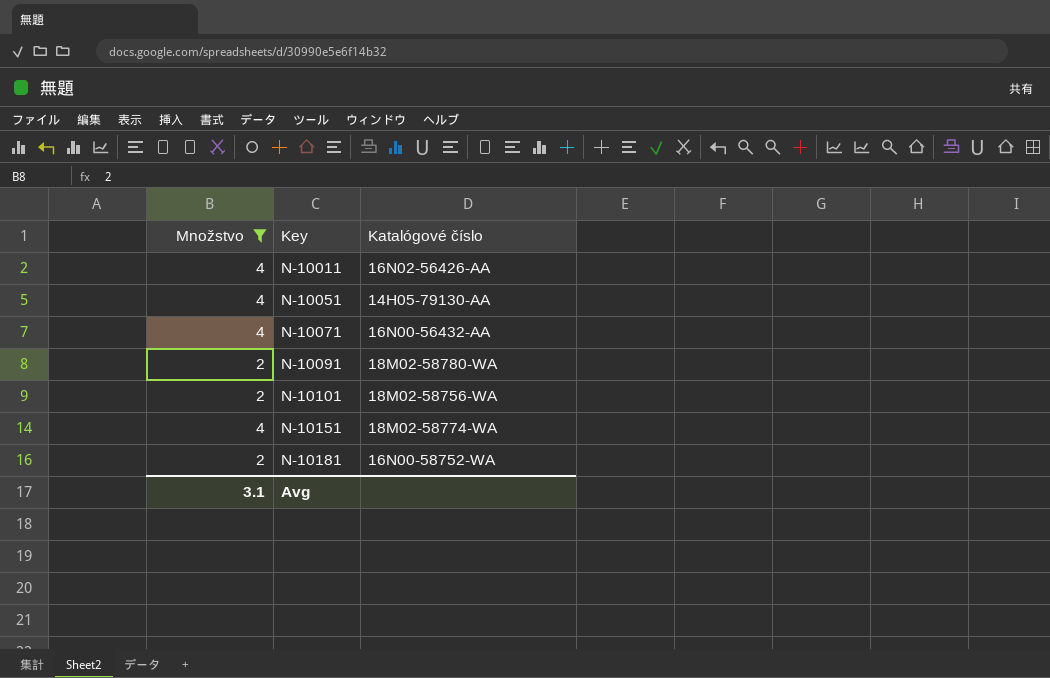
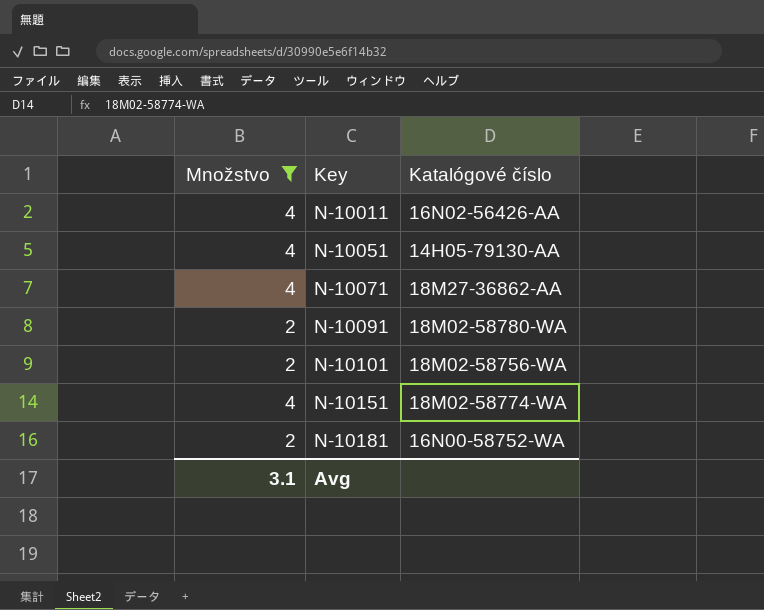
N-10071 | Katalógové číslo: 16N00-56432-AA -> 18M27-36862-AA

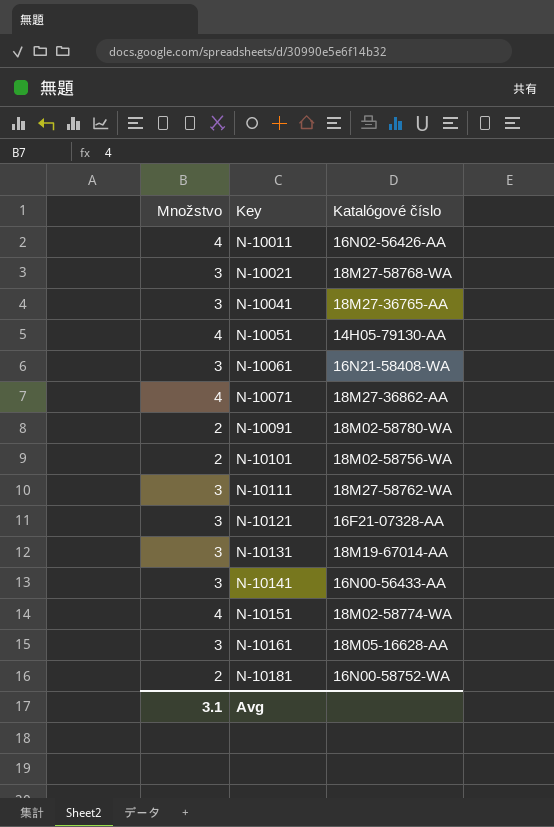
filter: Množstvo != 3 -> none

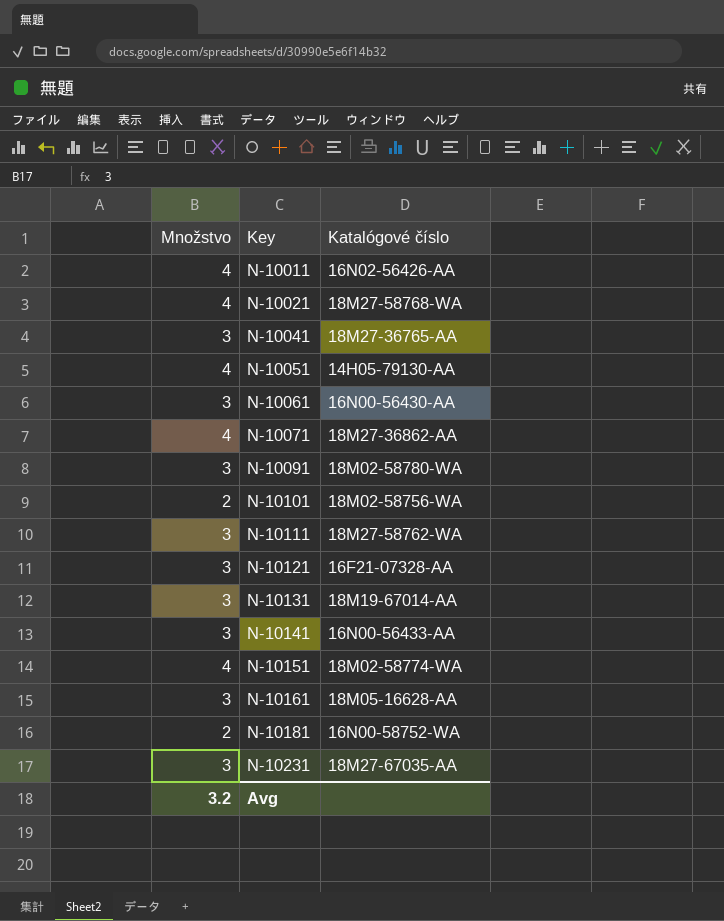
N-10021 | Množstvo: 3 -> 4
N-10061 | Katalógové číslo: 16N21-58408-WA -> 16N00-56430-AA
N-10091 | Množstvo: 2 -> 3
row N-10231: none -> 3 | 18M27-67035-AA
Avg | Množstvo: 3.1 -> 3.2

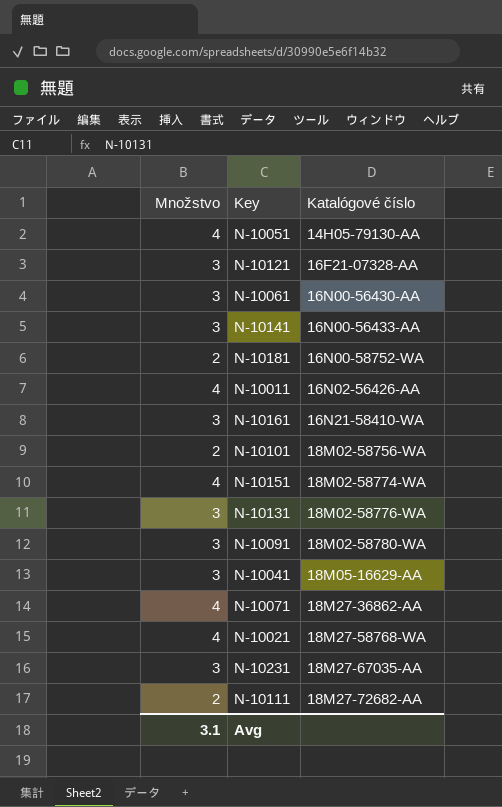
row order: Key ascending -> Katalógové číslo ascending
N-10161 | Katalógové číslo: 18M05-16628-AA -> 16N21-58410-WA
N-10131 | Katalógové číslo: 18M19-67014-AA -> 18M02-58776-WA
N-10041 | Katalógové číslo: 18M27-36765-AA -> 18M05-16629-AA
N-10111 | Množstvo: 3 -> 2
N-10111 | Katalógové číslo: 18M27-58762-WA -> 18M27-72682-AA
Avg | Množstvo: 3.2 -> 3.1

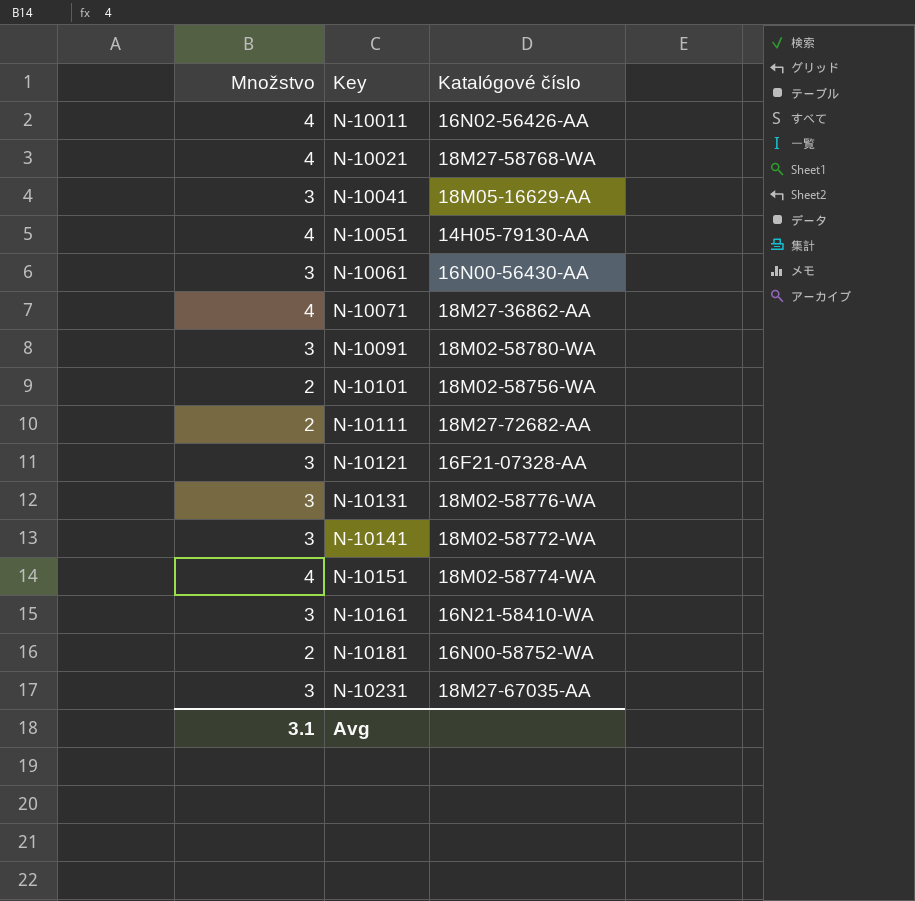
row order: Katalógové číslo ascending -> Key ascending
N-10141 | Katalógové číslo: 16N00-56433-AA -> 18M02-58772-WA

